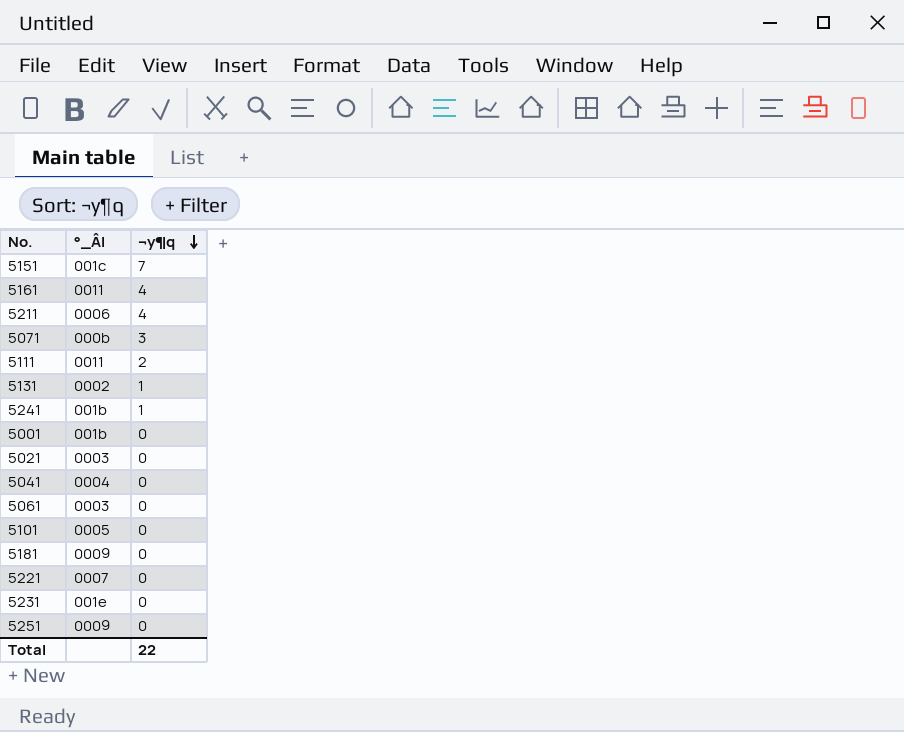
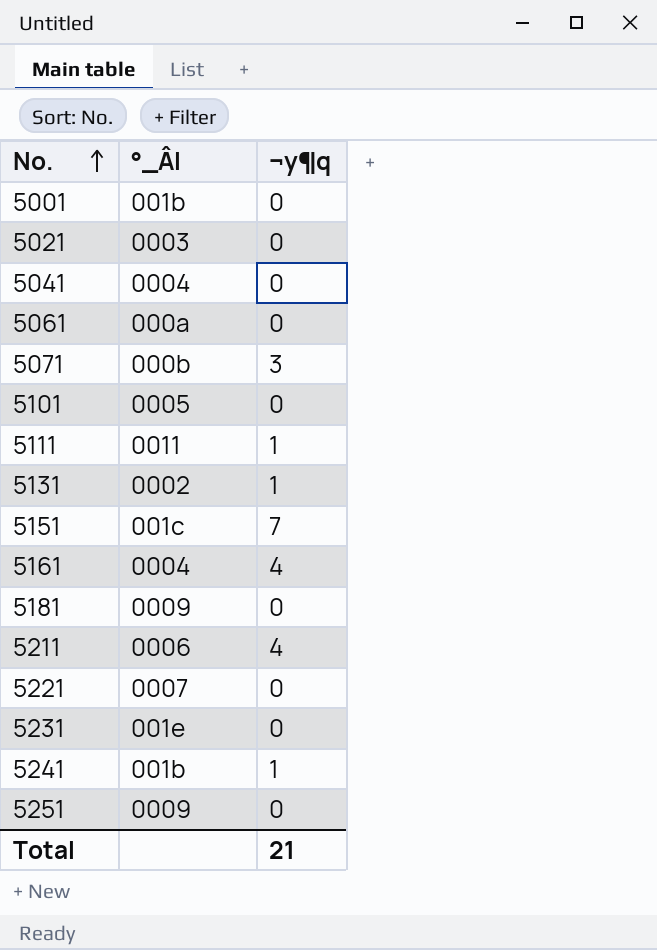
row order: ¬y¶q descending -> No. ascending
5061 | °_ÂI: 0003 -> 000a
5111 | ¬y¶q: 2 -> 1
5161 | °_ÂI: 0011 -> 0004
Total | ¬y¶q: 22 -> 21

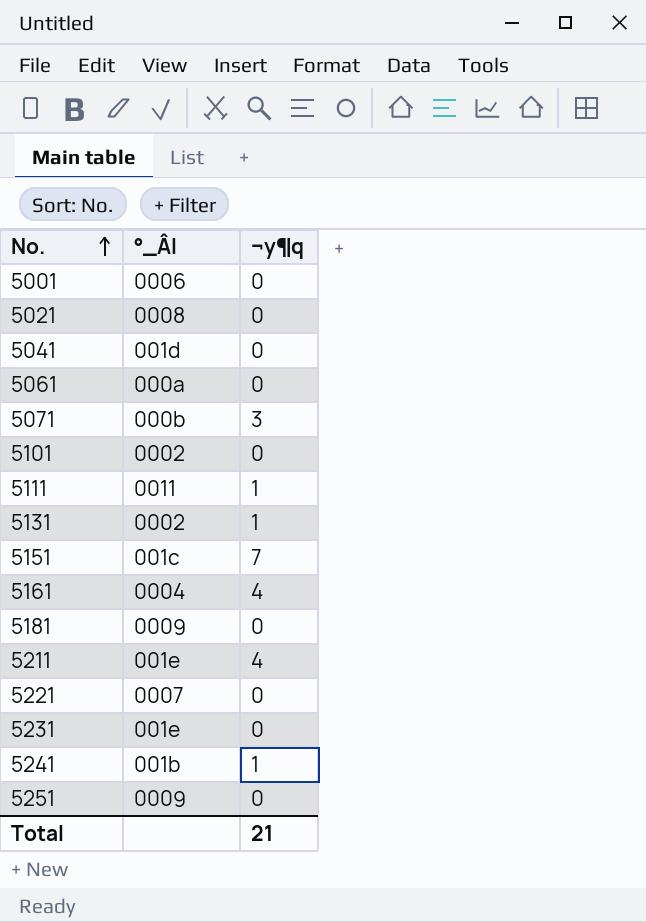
5001 | °_ÂI: 001b -> 0006
5021 | °_ÂI: 0003 -> 0008
5041 | °_ÂI: 0004 -> 001d
5101 | °_ÂI: 0005 -> 0002
5211 | °_ÂI: 0006 -> 001e

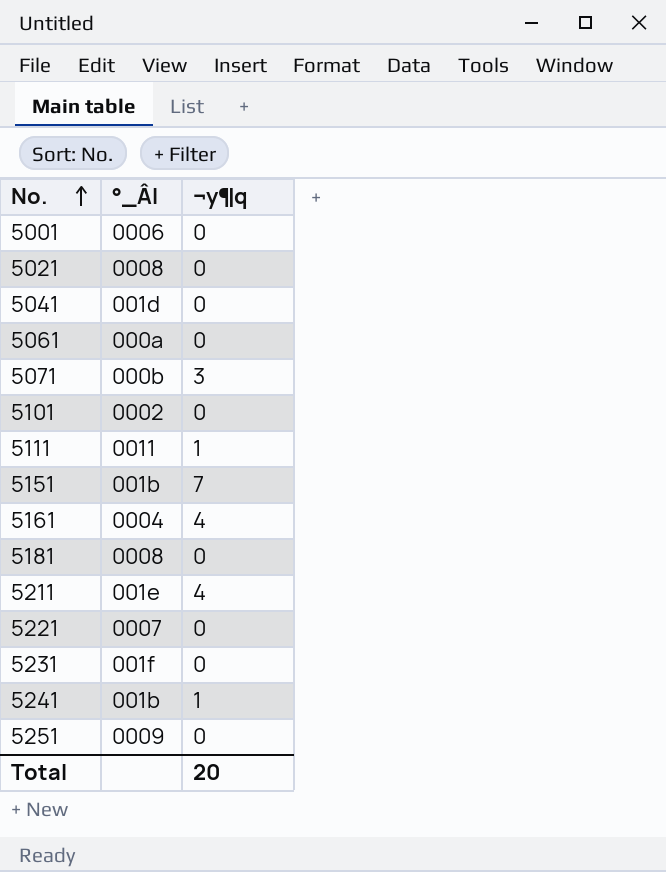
row 5131: 0002 | 1 -> none
5151 | °_ÂI: 001c -> 001b
5181 | °_ÂI: 0009 -> 0008
5231 | °_ÂI: 001e -> 001f
Total | ¬y¶q: 21 -> 20

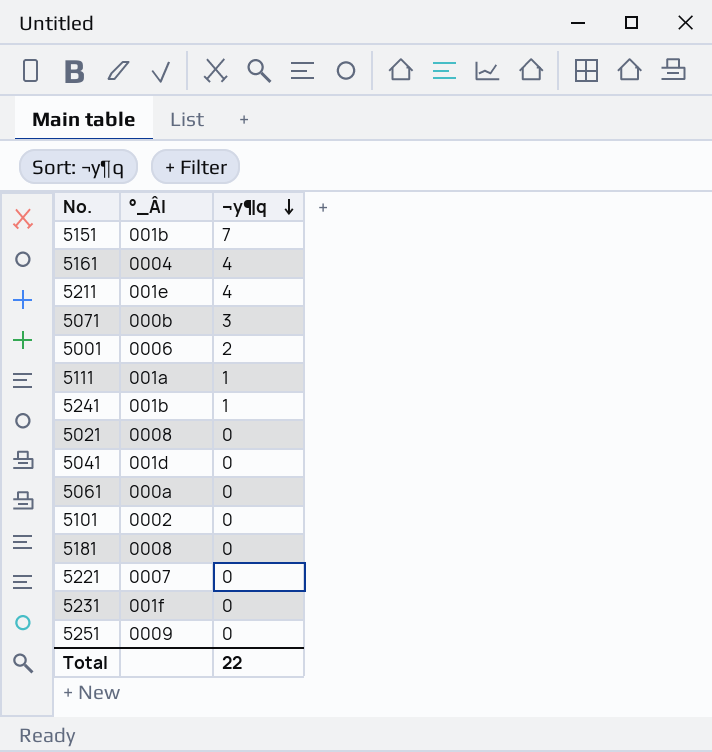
row order: No. ascending -> ¬y¶q descending
5001 | ¬y¶q: 0 -> 2
5111 | °_ÂI: 0011 -> 001a
Total | ¬y¶q: 20 -> 22

